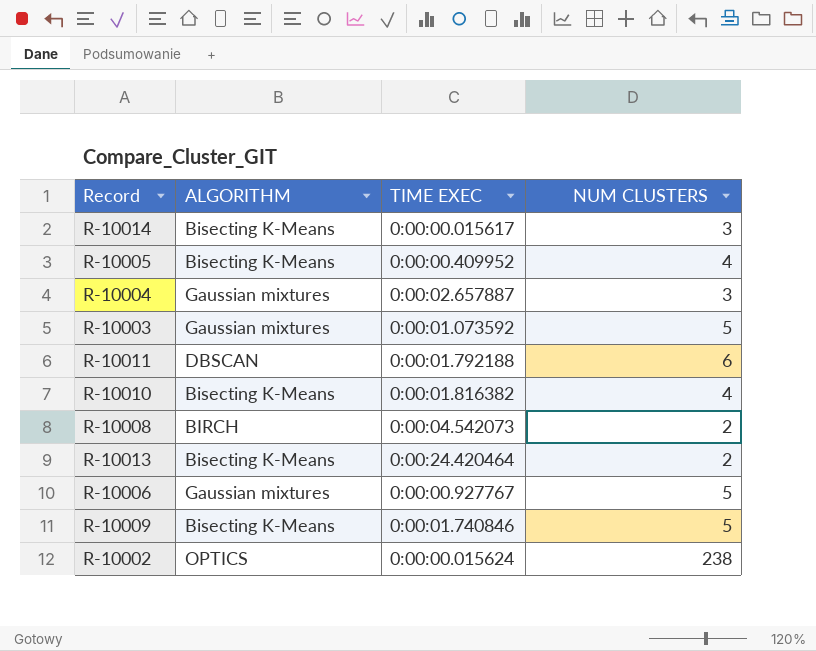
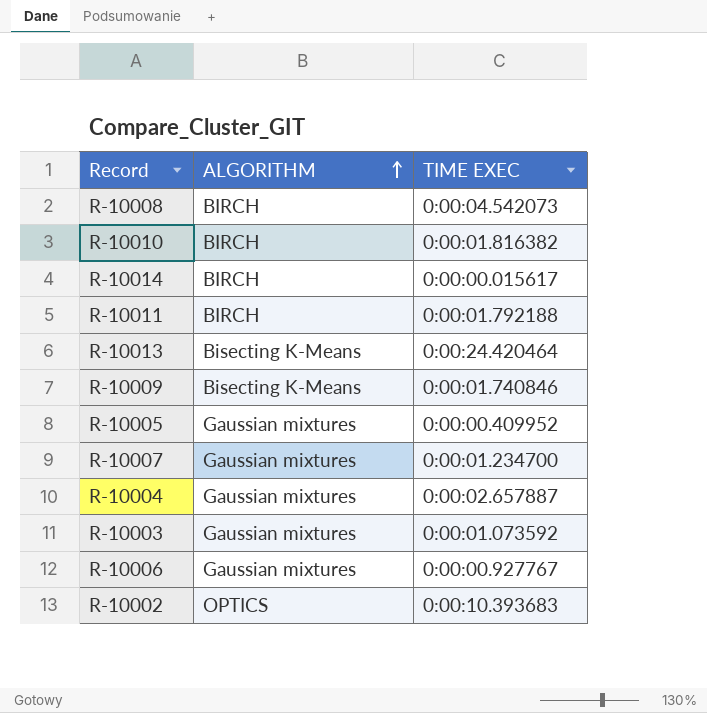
row order: none -> ALGORITHM ascending
column NUM CLUSTERS | position: 4 -> none
R-10010 | ALGORITHM: Bisecting K-Means -> BIRCH
R-10014 | ALGORITHM: Bisecting K-Means -> BIRCH
R-10011 | ALGORITHM: DBSCAN -> BIRCH
R-10005 | ALGORITHM: Bisecting K-Means -> Gaussian mixtures
row R-10007: none -> Gaussian mixtures | 0:00:01.234700
R-10002 | TIME EXEC: 0:00:00.015624 -> 0:00:10.393683

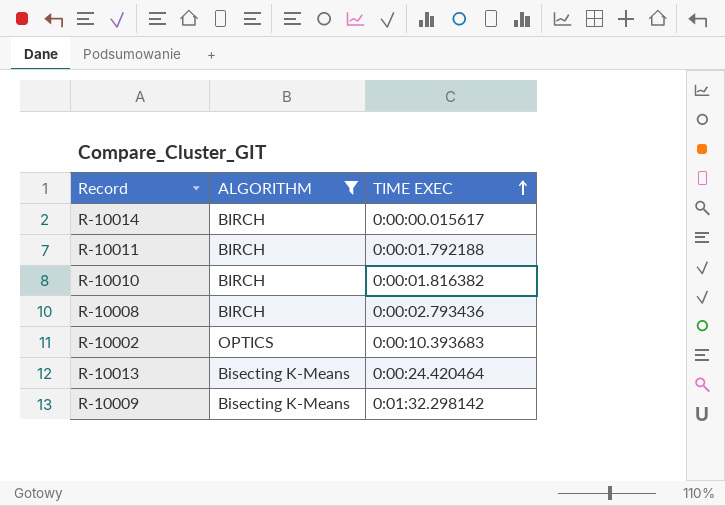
filter: none -> ALGORITHM != Gaussian mixtures
row order: ALGORITHM ascending -> TIME EXEC ascending
R-10008 | TIME EXEC: 0:00:04.542073 -> 0:00:02.793436
R-10009 | TIME EXEC: 0:00:01.740846 -> 0:01:32.298142

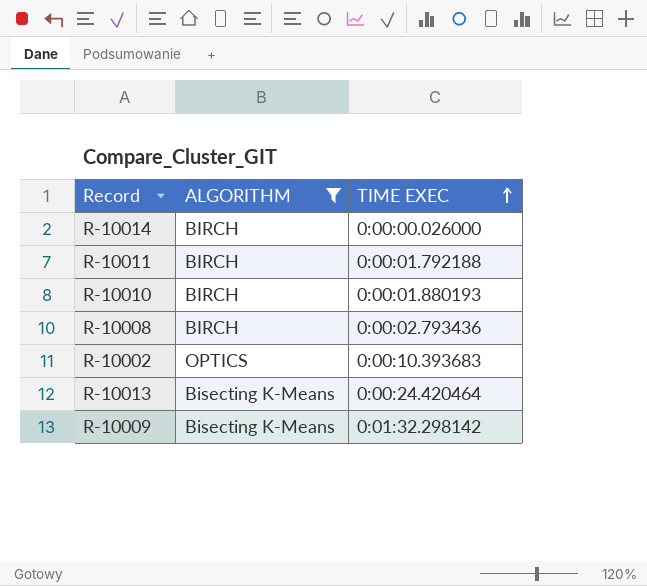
R-10014 | TIME EXEC: 0:00:00.015617 -> 0:00:00.026000
R-10010 | TIME EXEC: 0:00:01.816382 -> 0:00:01.880193

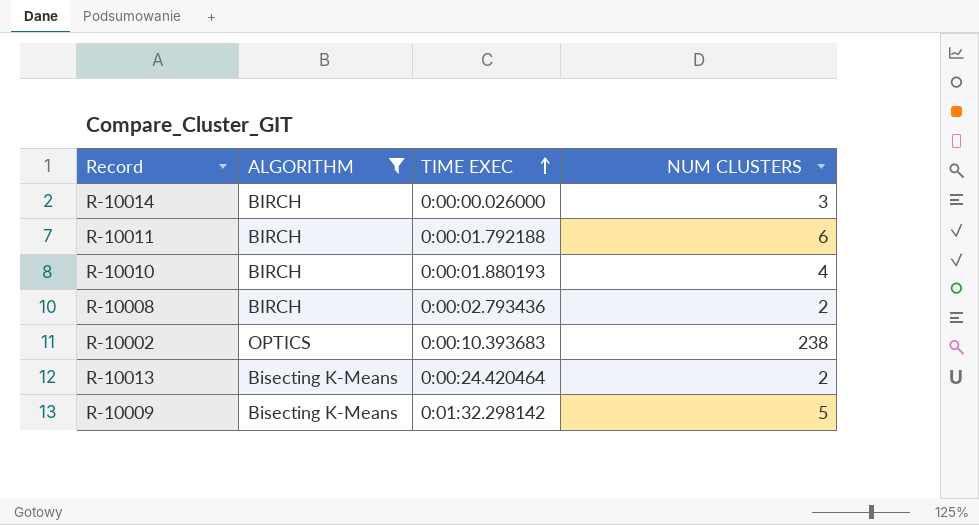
column NUM CLUSTERS | position: none -> 4

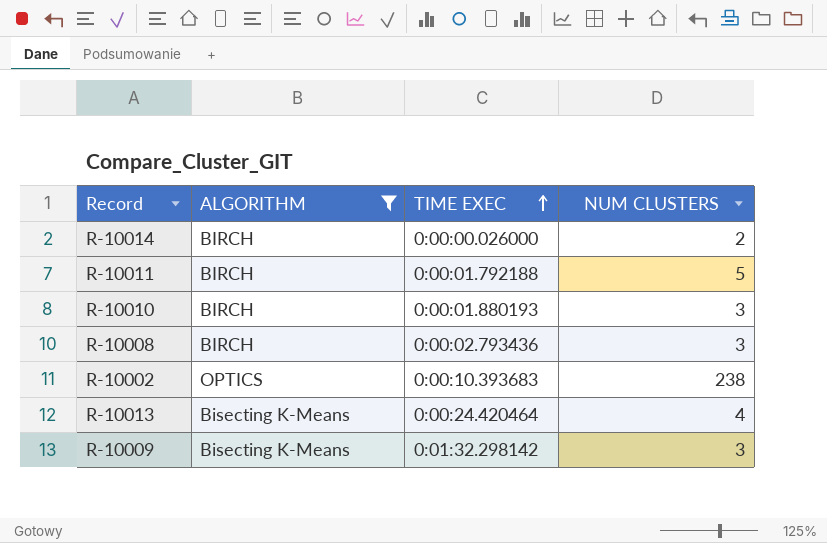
R-10014 | NUM CLUSTERS: 3 -> 2
R-10011 | NUM CLUSTERS: 6 -> 5
R-10010 | NUM CLUSTERS: 4 -> 3
R-10008 | NUM CLUSTERS: 2 -> 3
R-10013 | NUM CLUSTERS: 2 -> 4
R-10009 | NUM CLUSTERS: 5 -> 3

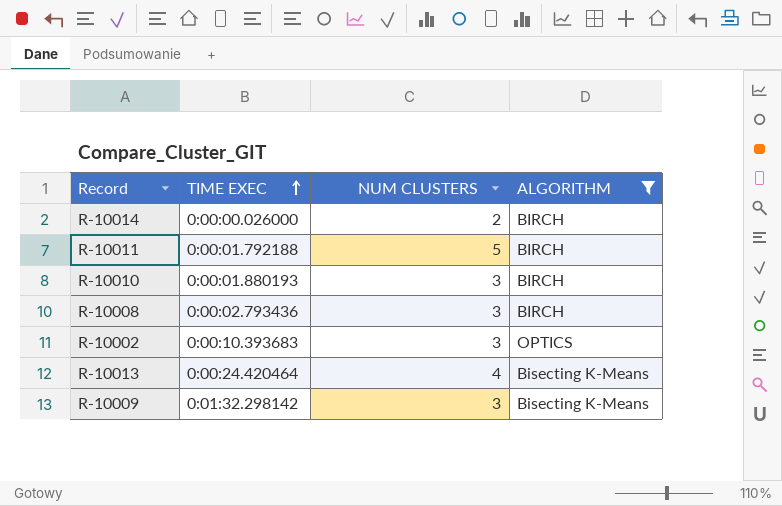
column ALGORITHM | position: 2 -> 4
R-10002 | NUM CLUSTERS: 238 -> 3

